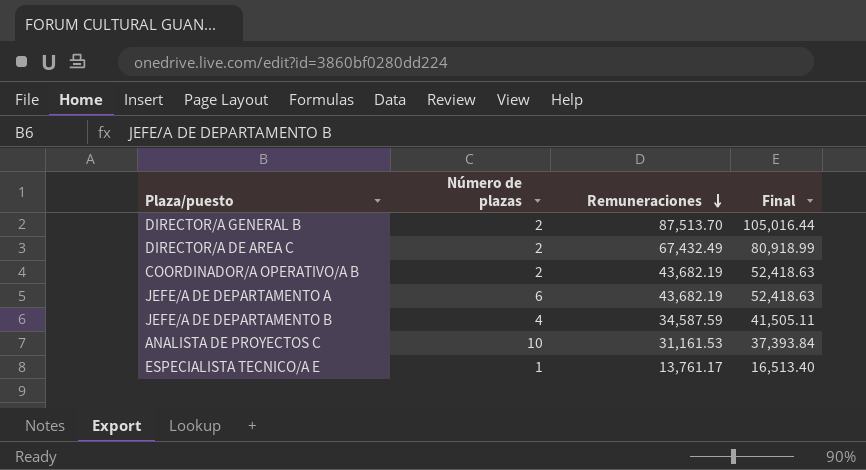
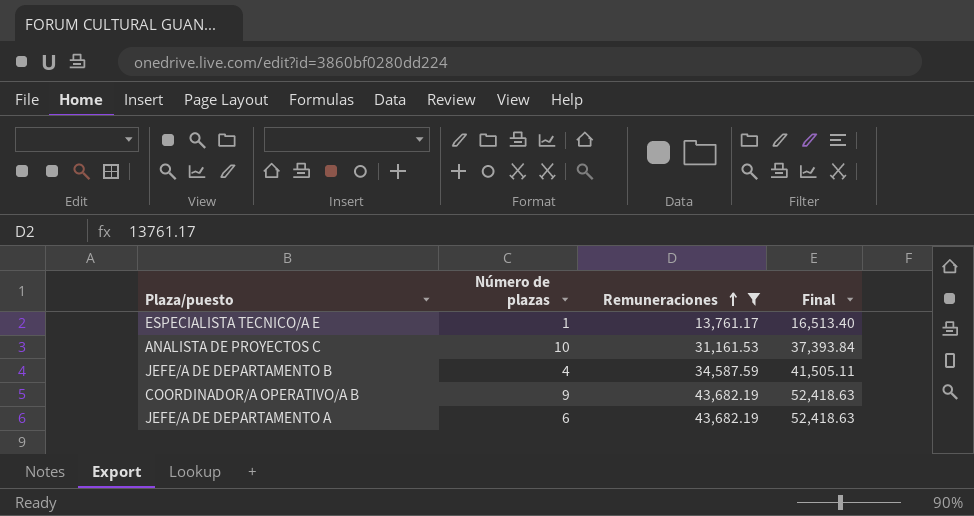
filter: none -> Remuneraciones <= 43,682.19
row order: Remuneraciones descending -> Remuneraciones ascending
COORDINADOR/A OPERATIVO/A B | Número de plazas: 2 -> 9

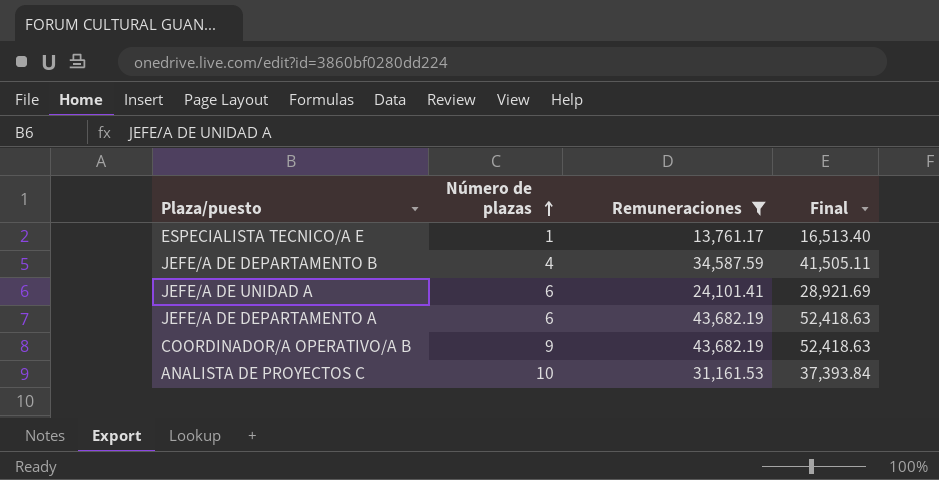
row order: Remuneraciones ascending -> Número de plazas ascending
row JEFE/A DE UNIDAD A: none -> 6 | 24,101.41 | 28,921.69

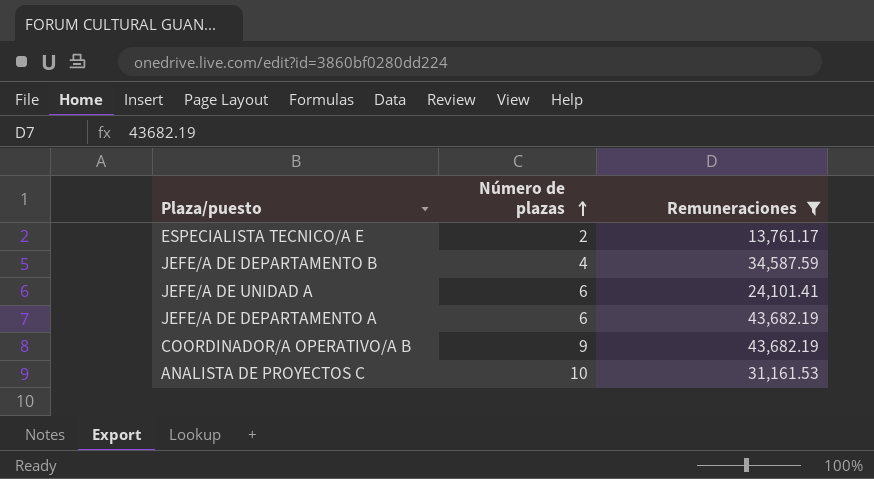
column Final | formula: [Remuneraciones] * 1.2 -> none
ESPECIALISTA TECNICO/A E | Número de plazas: 1 -> 2

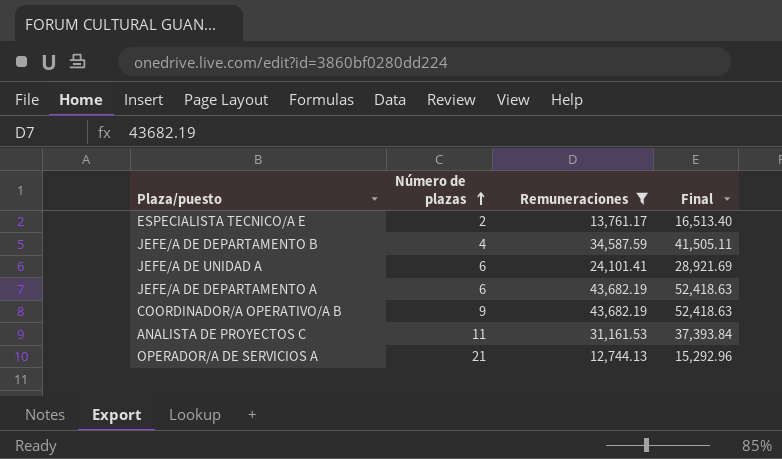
column Final | formula: none -> [Remuneraciones] * 1.2
ANALISTA DE PROYECTOS C | Número de plazas: 10 -> 11
row OPERADOR/A DE SERVICIOS A: none -> 21 | 12,744.13 | 15,292.96

